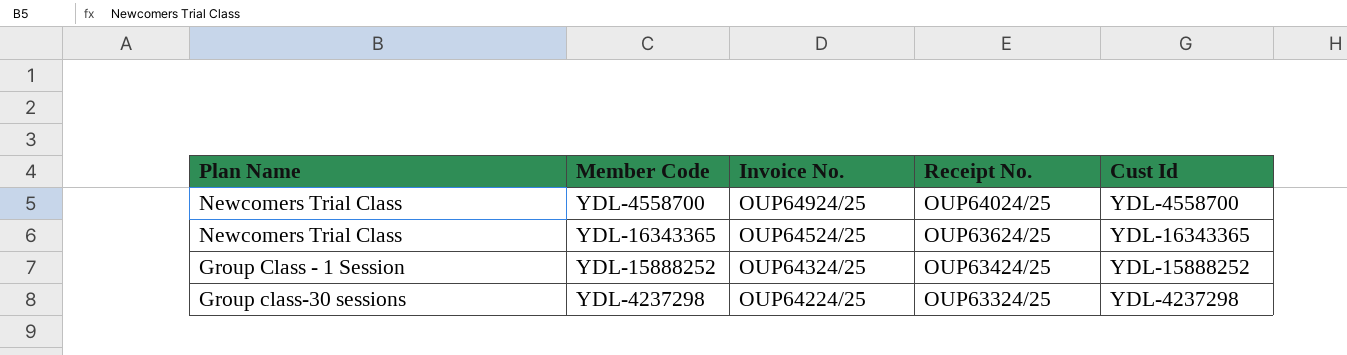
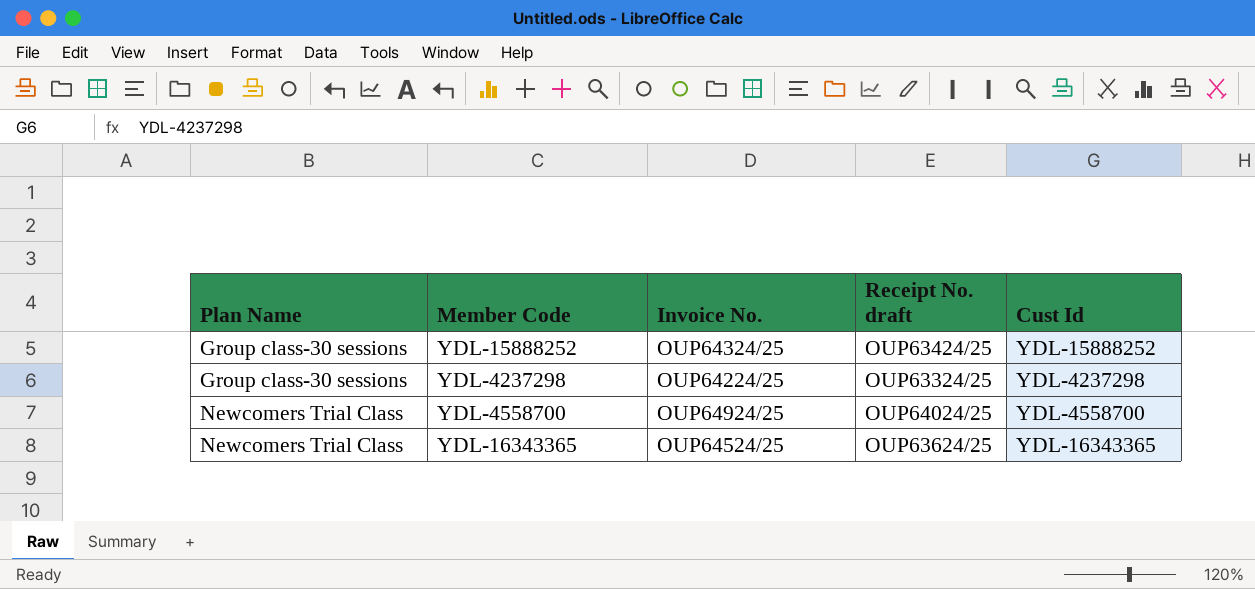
row order: Invoice No. descending -> Plan Name ascending
column name: Receipt No. -> Receipt No. draft
YDL-15888252 | Plan Name: Group Class - 1 Session -> Group class-30 sessions

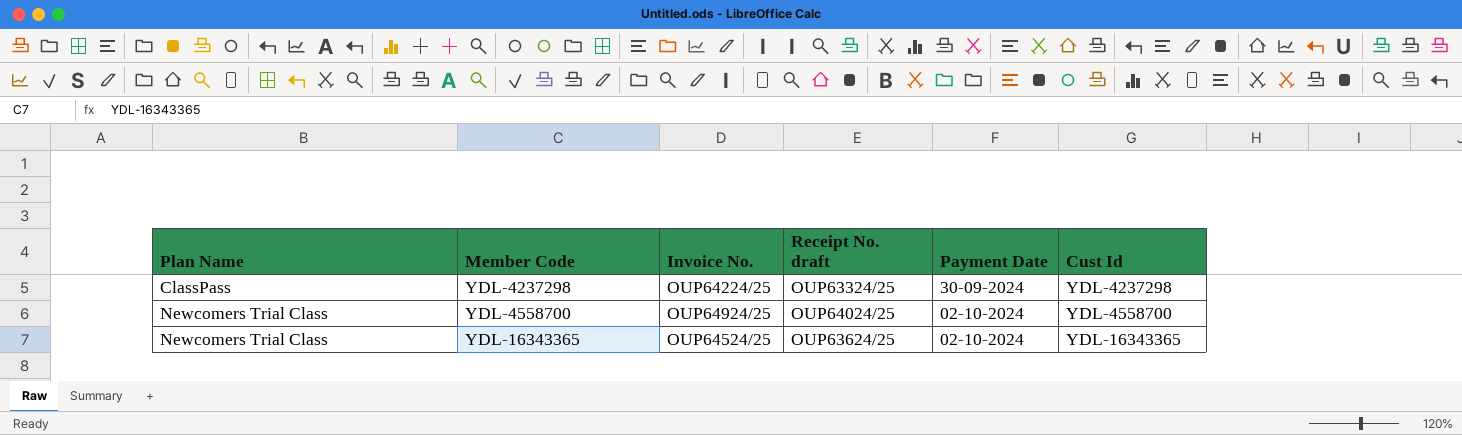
column Payment Date | position: none -> 5
row YDL-15888252: Group class-30 sessions | OUP64324/25 | OUP63424/25 | YDL-15888252 -> none
YDL-4237298 | Plan Name: Group class-30 sessions -> ClassPass

